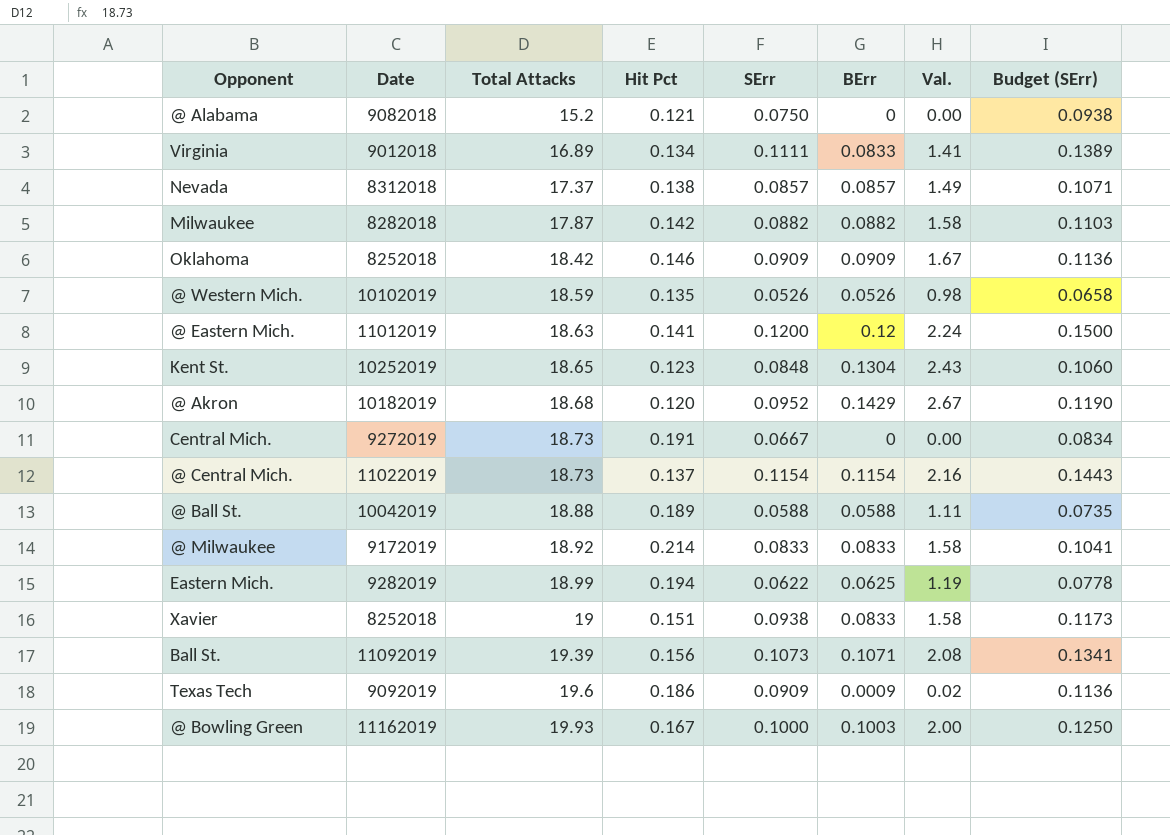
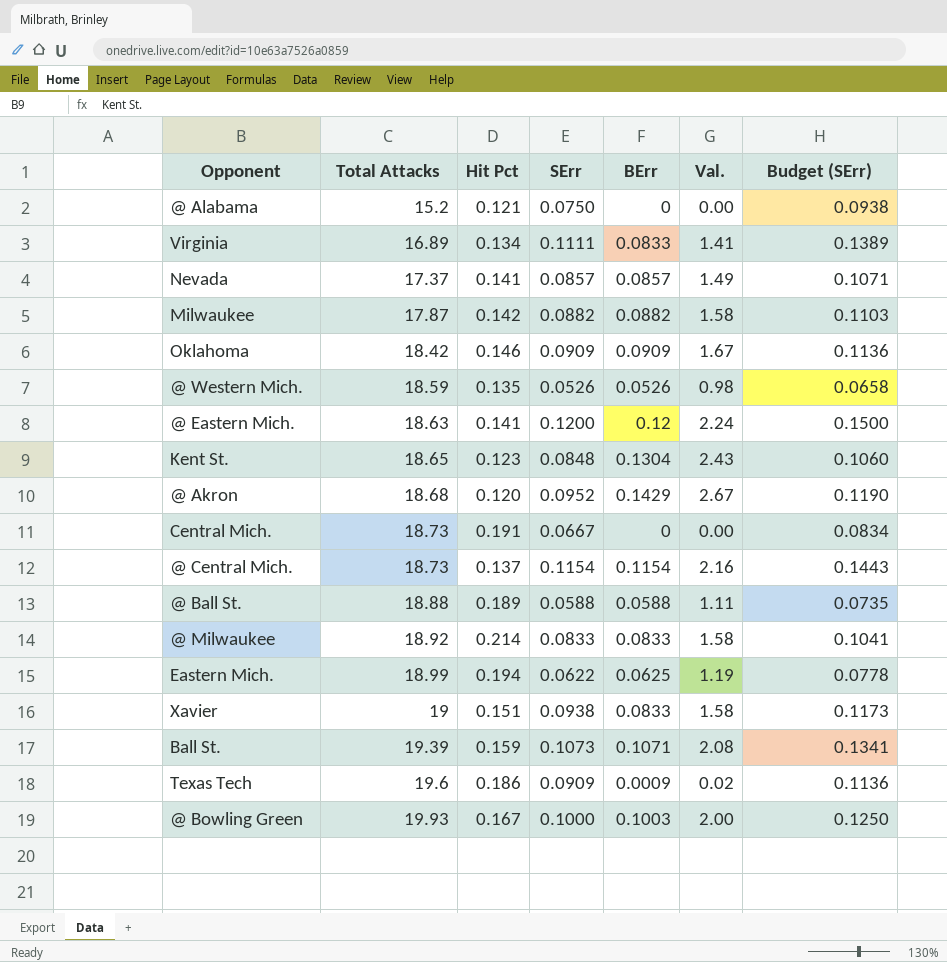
column Date | position: 2 -> none
Nevada | Hit Pct: 0.138 -> 0.141
Ball St. | Hit Pct: 0.156 -> 0.159

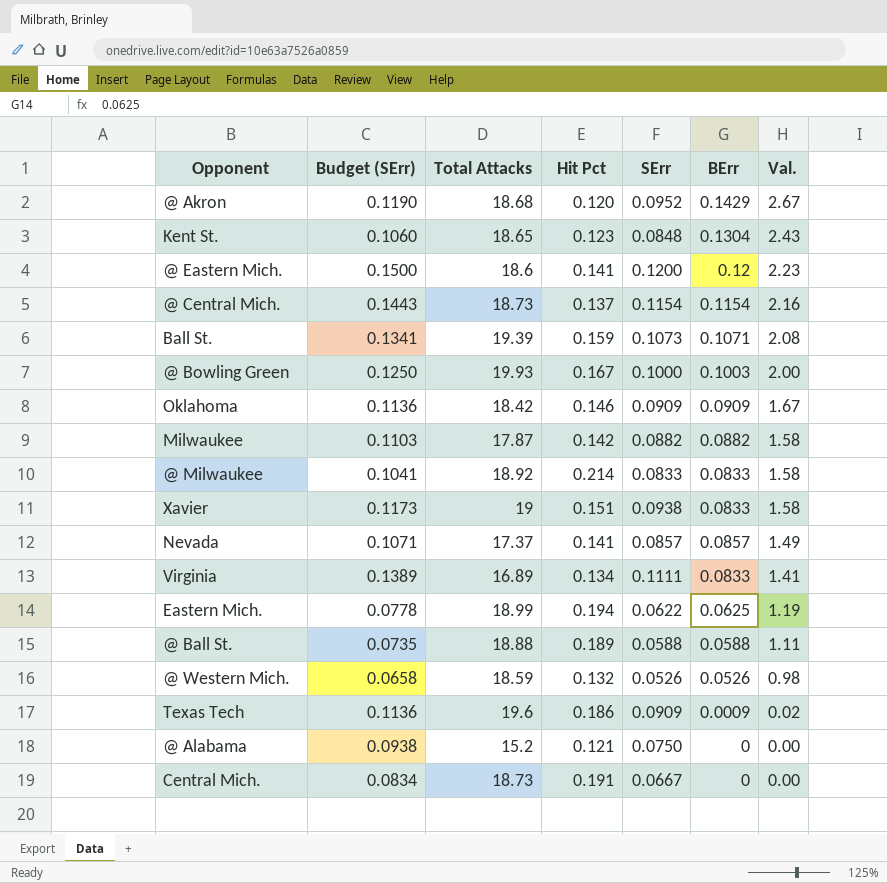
row order: Total Attacks ascending -> Val. descending
column Budget (SErr) | position: 7 -> 2
@ Eastern Mich. | Total Attacks: 18.63 -> 18.6
@ Eastern Mich. | Val.: 2.24 -> 2.23
@ Western Mich. | Hit Pct: 0.135 -> 0.132

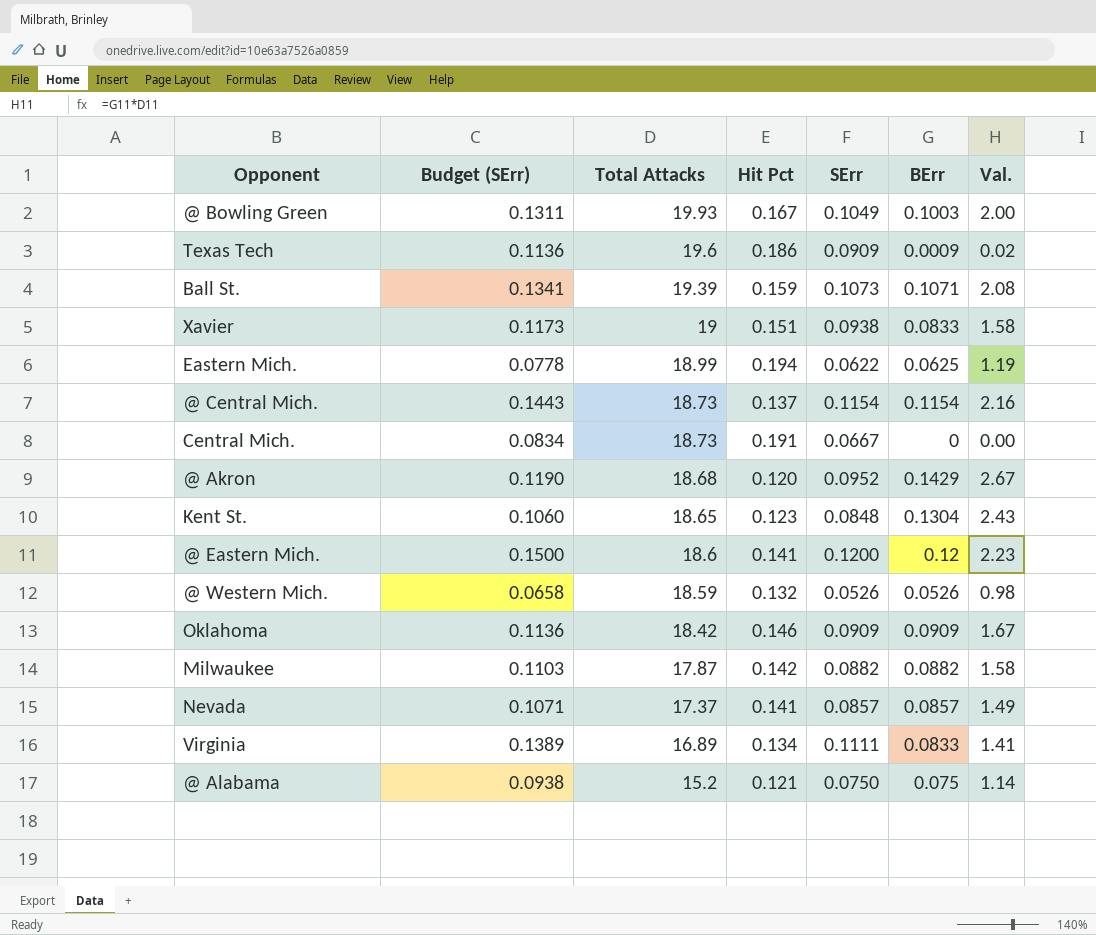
row order: Val. descending -> Total Attacks descending
row @ Milwaukee: 0.1041 | 18.92 | 0.214 | 0.0833 | 0.0833 | 1.58 -> none
row @ Ball St.: 0.0735 | 18.88 | 0.189 | 0.0588 | 0.0588 | 1.11 -> none
@ Bowling Green | Budget (SErr): 0.1250 -> 0.1311
@ Bowling Green | SErr: 0.1000 -> 0.1049
@ Alabama | BErr: 0 -> 0.075
@ Alabama | Val.: 0.00 -> 1.14

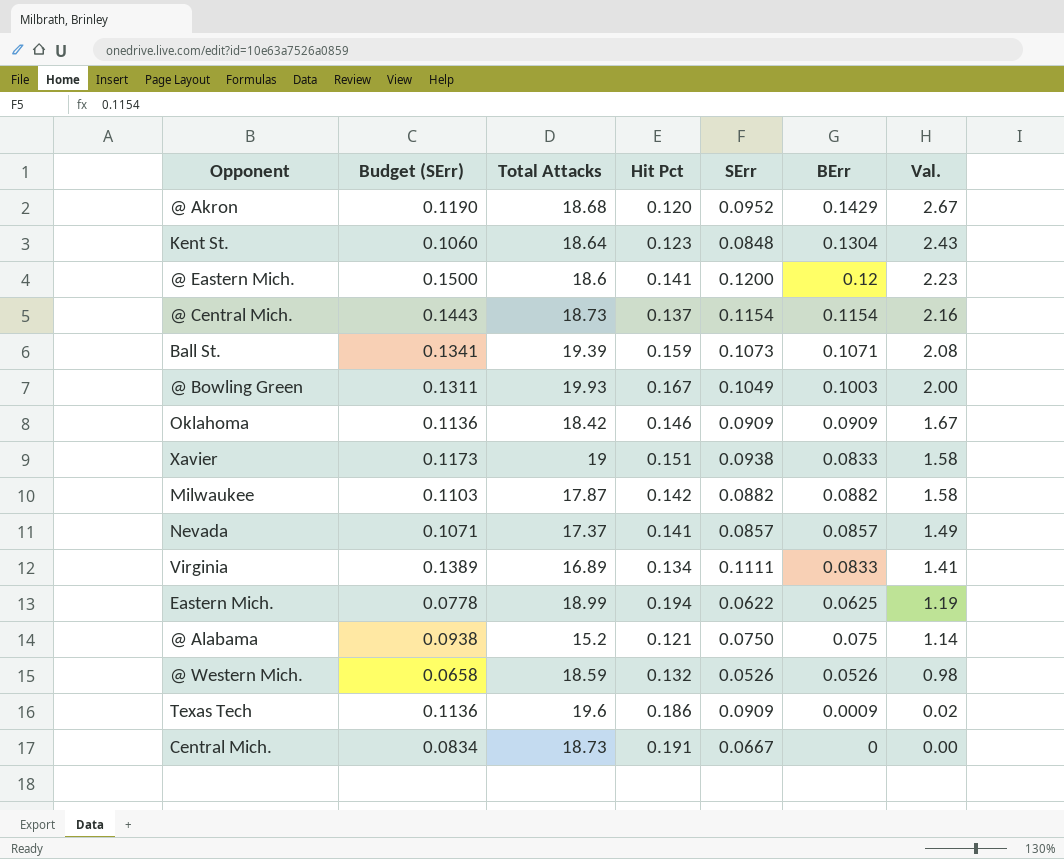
row order: Total Attacks descending -> Val. descending
Kent St. | Total Attacks: 18.65 -> 18.64

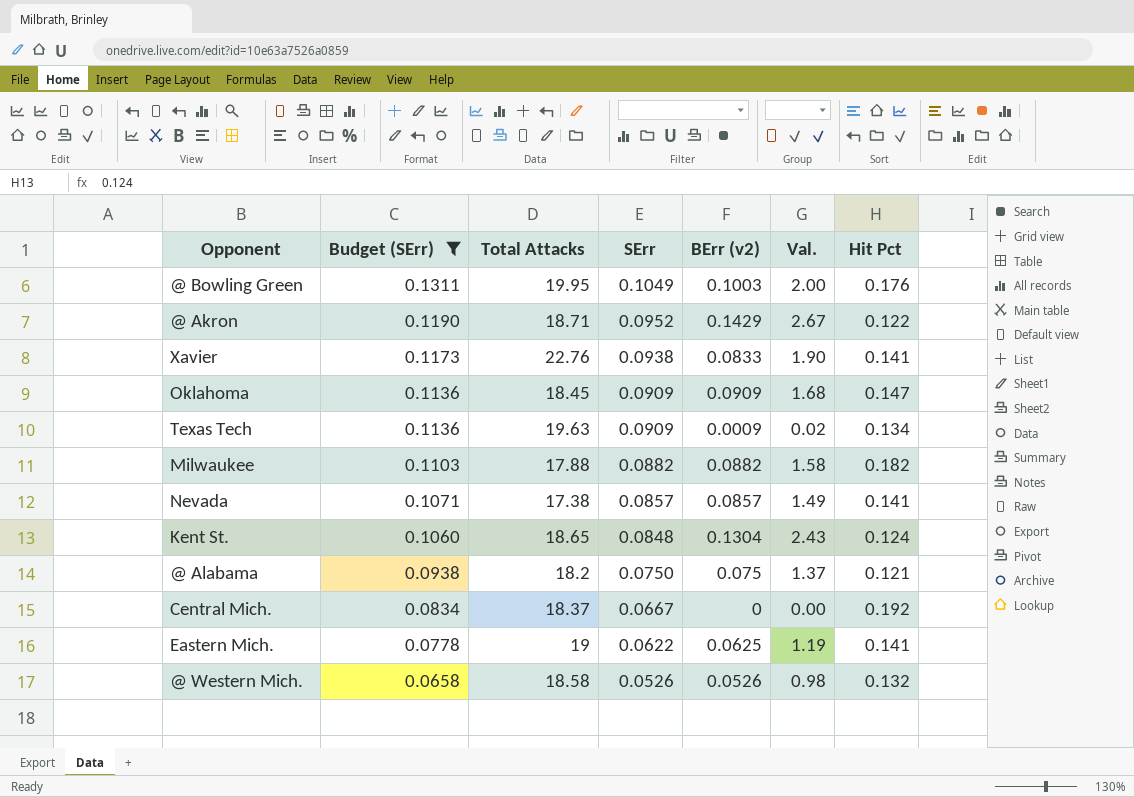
filter: none -> Budget (SErr) <= 0.1311
row order: Val. descending -> Budget (SErr) descending
column name: BErr -> BErr (v2)
column Hit Pct | position: 4 -> 7
@ Bowling Green | Total Attacks: 19.93 -> 19.95
@ Bowling Green | Hit Pct: 0.167 -> 0.176
@ Akron | Total Attacks: 18.68 -> 18.71
@ Akron | Hit Pct: 0.120 -> 0.122
Xavier | Total Attacks: 19 -> 22.76
Xavier | Val.: 1.58 -> 1.90
Xavier | Hit Pct: 0.151 -> 0.141
Oklahoma | Total Attacks: 18.42 -> 18.45
Oklahoma | Val.: 1.67 -> 1.68
Oklahoma | Hit Pct: 0.146 -> 0.147
Texas Tech | Total Attacks: 19.6 -> 19.63
Texas Tech | Hit Pct: 0.186 -> 0.134
Milwaukee | Total Attacks: 17.87 -> 17.88
Milwaukee | Hit Pct: 0.142 -> 0.182
Nevada | Total Attacks: 17.37 -> 17.38
Kent St. | Total Attacks: 18.64 -> 18.65
Kent St. | Hit Pct: 0.123 -> 0.124
@ Alabama | Total Attacks: 15.2 -> 18.2
@ Alabama | Val.: 1.14 -> 1.37
Central Mich. | Total Attacks: 18.73 -> 18.37
Central Mich. | Hit Pct: 0.191 -> 0.192
Eastern Mich. | Total Attacks: 18.99 -> 19
Eastern Mich. | Hit Pct: 0.194 -> 0.141
@ Western Mich. | Total Attacks: 18.59 -> 18.58

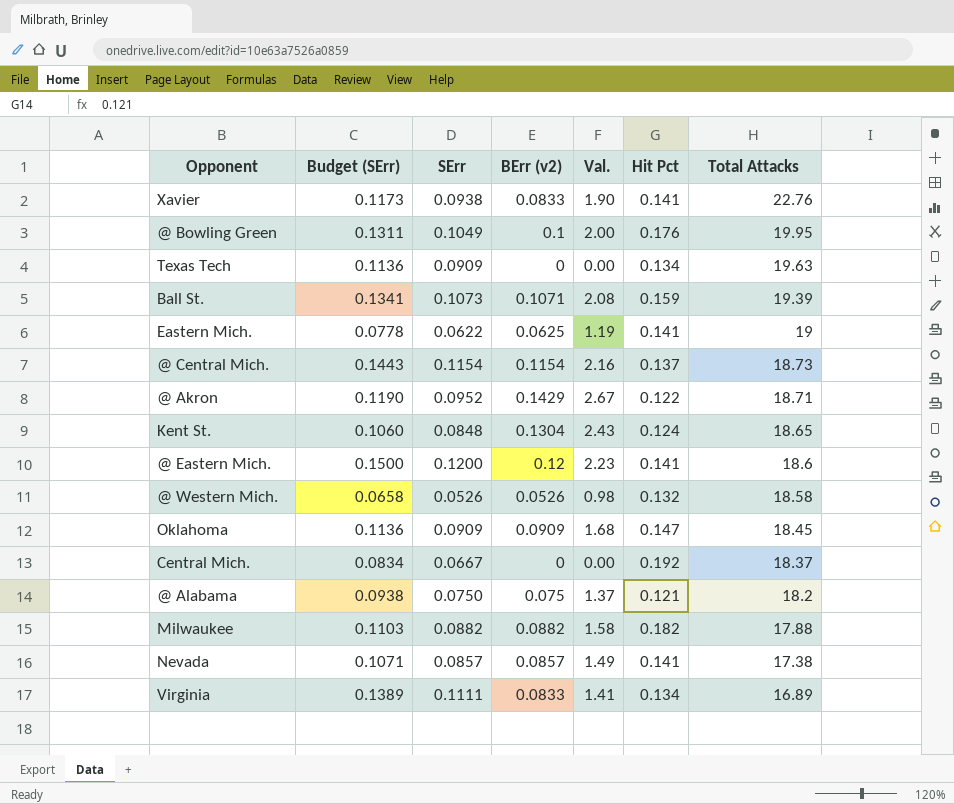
filter: Budget (SErr) <= 0.1311 -> none
row order: Budget (SErr) descending -> Total Attacks descending
column Total Attacks | position: 3 -> 7
@ Bowling Green | BErr (v2): 0.1003 -> 0.1
Texas Tech | BErr (v2): 0.0009 -> 0
Texas Tech | Val.: 0.02 -> 0.00

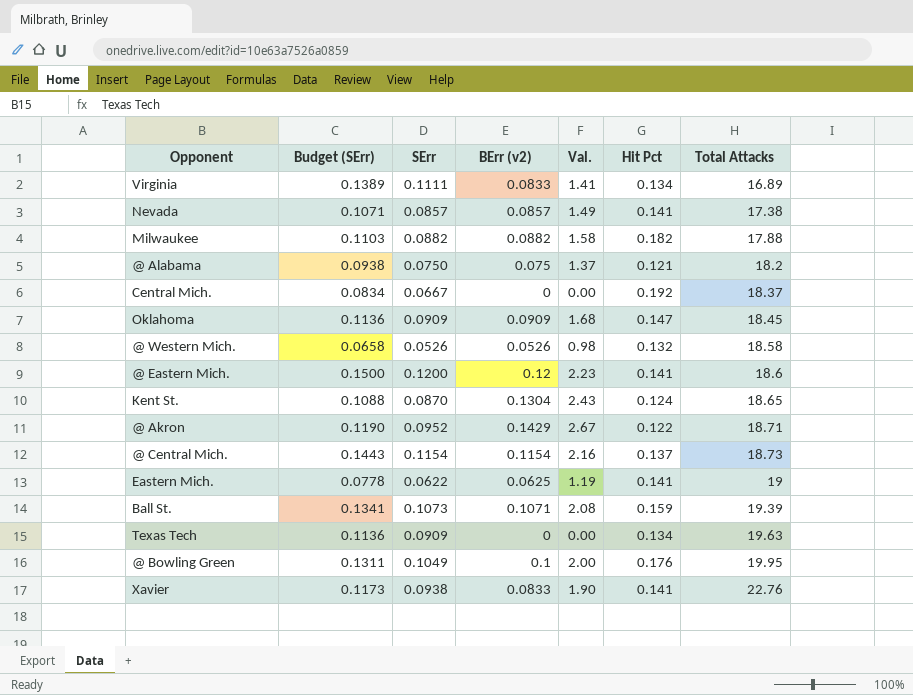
row order: Total Attacks descending -> Total Attacks ascending
Kent St. | Budget (SErr): 0.1060 -> 0.1088
Kent St. | SErr: 0.0848 -> 0.0870

